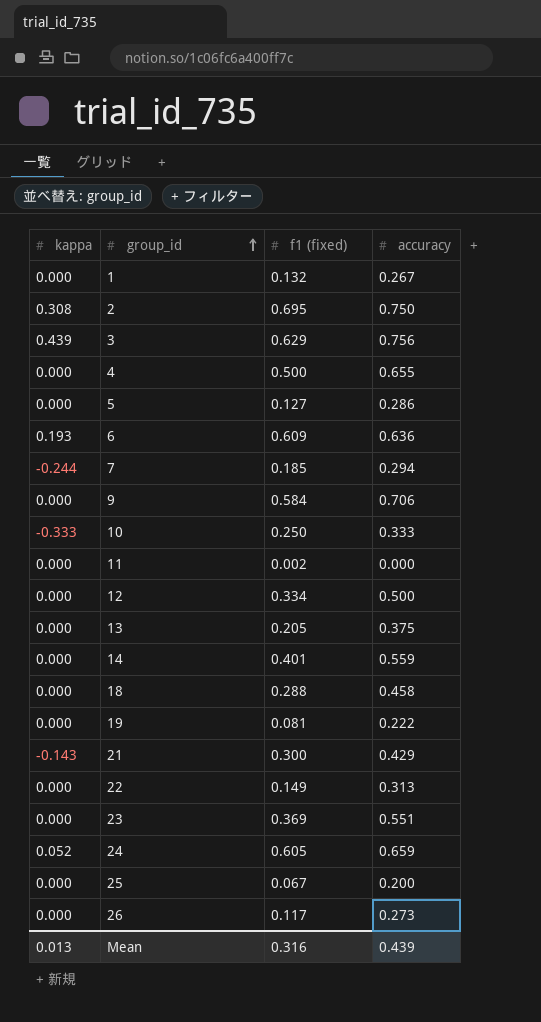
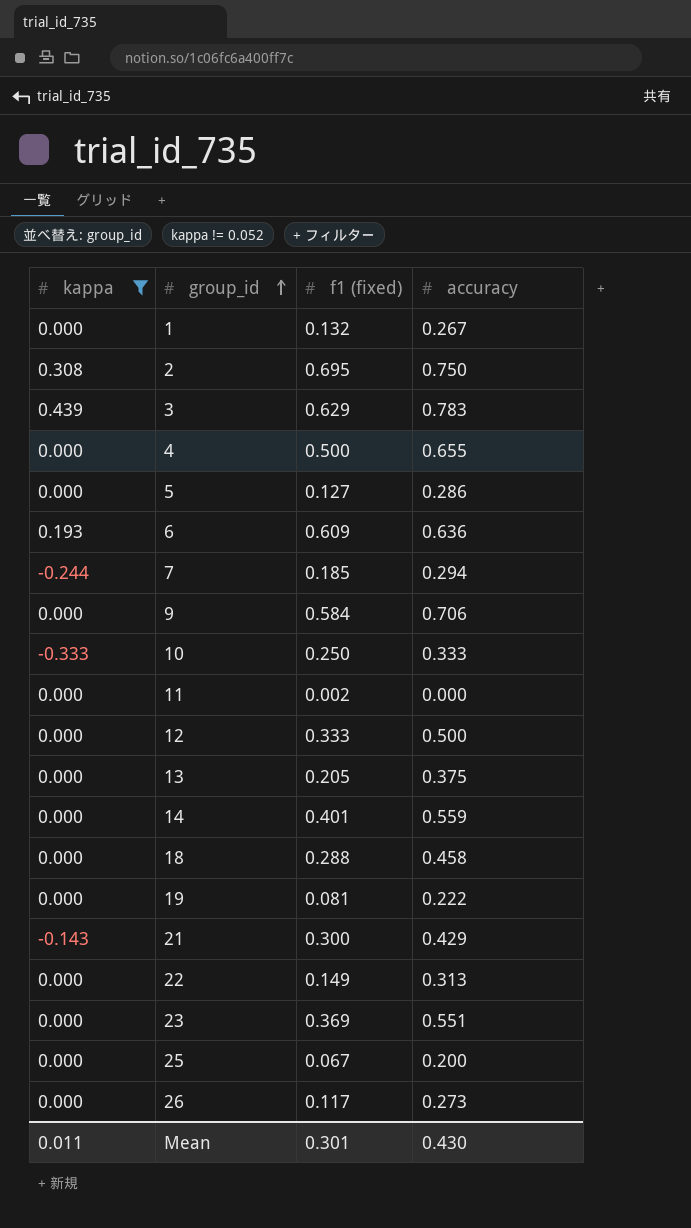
filter: none -> kappa != 0.052
3 | accuracy: 0.756 -> 0.783
12 | f1 (fixed): 0.334 -> 0.333
Mean | kappa: 0.013 -> 0.011
Mean | f1 (fixed): 0.316 -> 0.301
Mean | accuracy: 0.439 -> 0.430

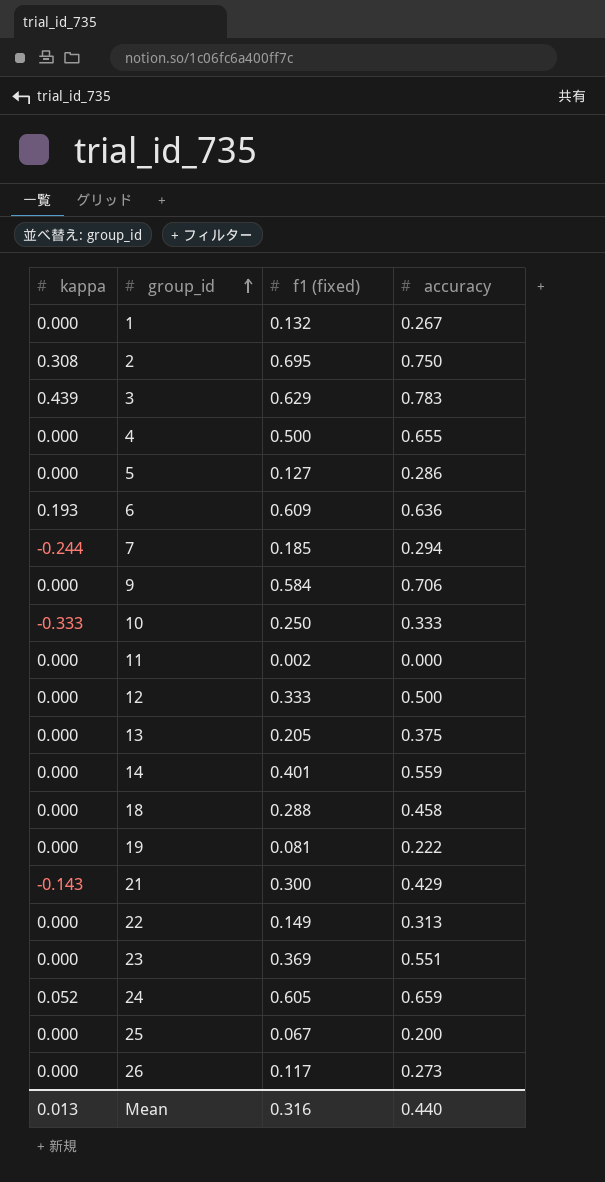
filter: kappa != 0.052 -> none
Mean | kappa: 0.011 -> 0.013
Mean | f1 (fixed): 0.301 -> 0.316
Mean | accuracy: 0.430 -> 0.440

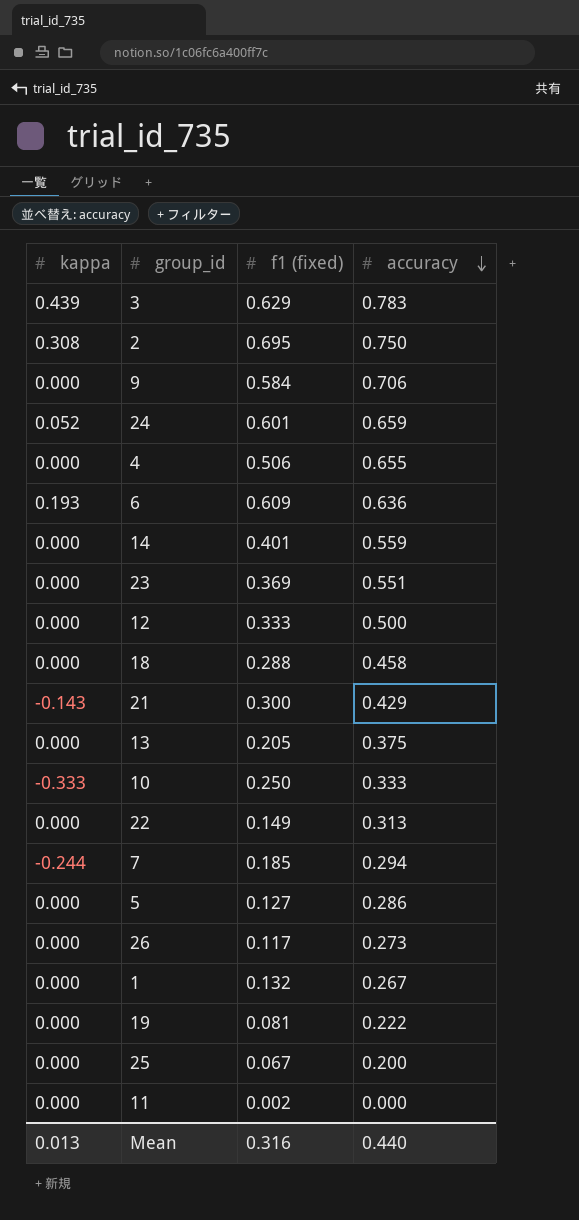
row order: group_id ascending -> accuracy descending
24 | f1 (fixed): 0.605 -> 0.601
4 | f1 (fixed): 0.500 -> 0.506

